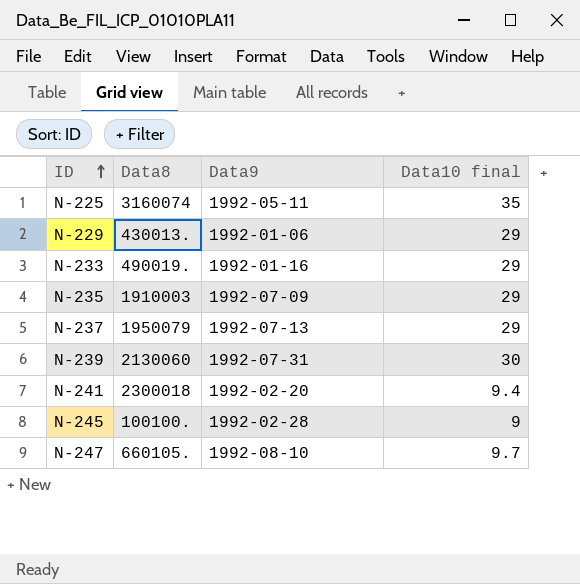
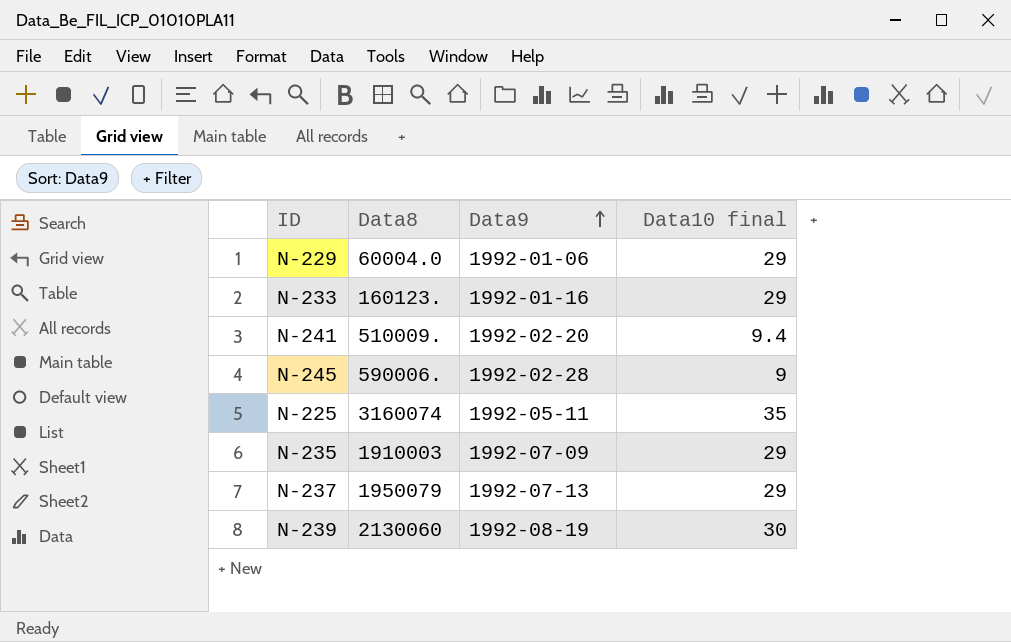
row order: ID ascending -> Data9 ascending
row N-247: 660105. | 1992-08-10 | 9.7 -> none
N-229 | Data8: 430013. -> 60004.0
N-233 | Data8: 490019. -> 160123.
N-241 | Data8: 2300018 -> 510009.
N-245 | Data8: 100100. -> 590006.
N-239 | Data9: 1992-07-31 -> 1992-08-19

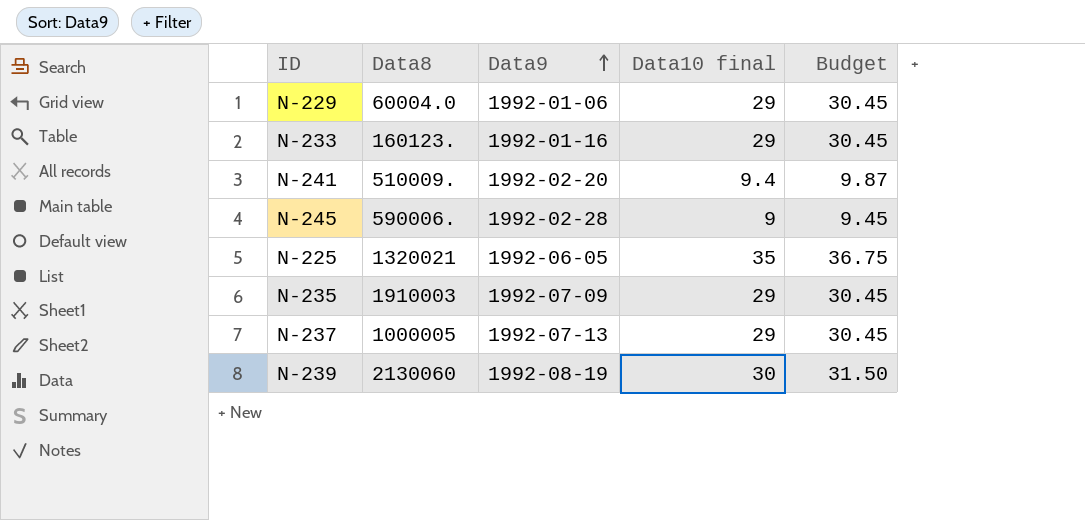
column Budget | formula: none -> [Data10 final] * 1.05
N-225 | Data8: 3160074 -> 1320021
N-225 | Data9: 1992-05-11 -> 1992-06-05
N-237 | Data8: 1950079 -> 1000005

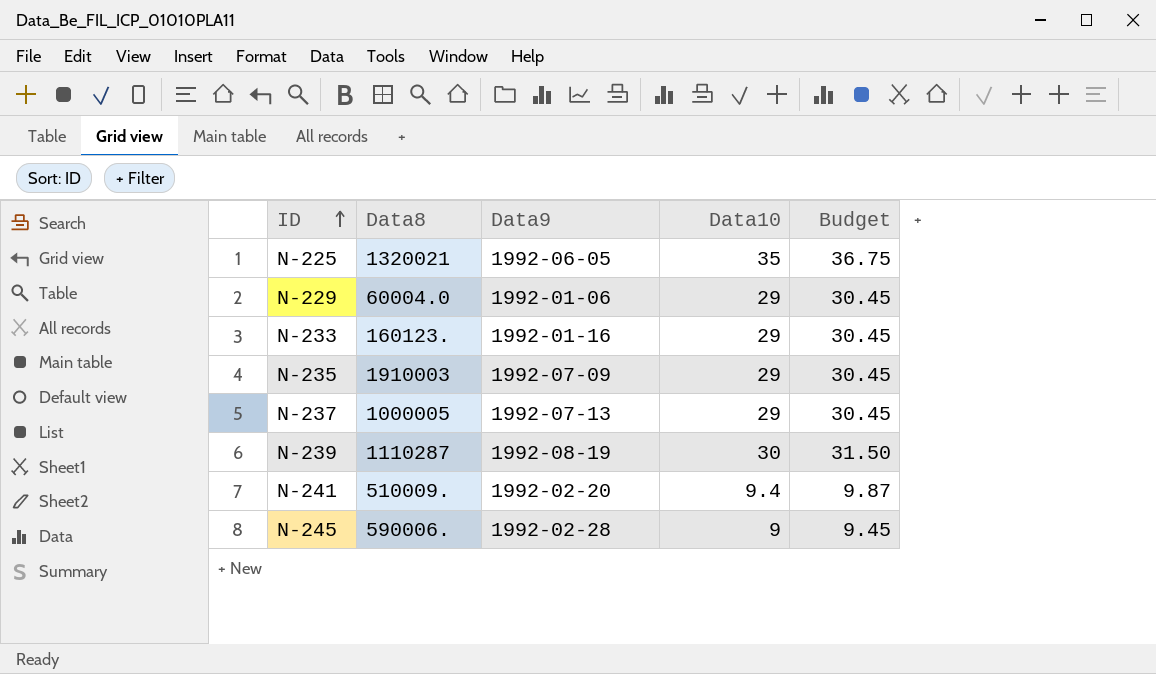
row order: Data9 ascending -> ID ascending
column name: Data10 final -> Data10
N-239 | Data8: 2130060 -> 1110287

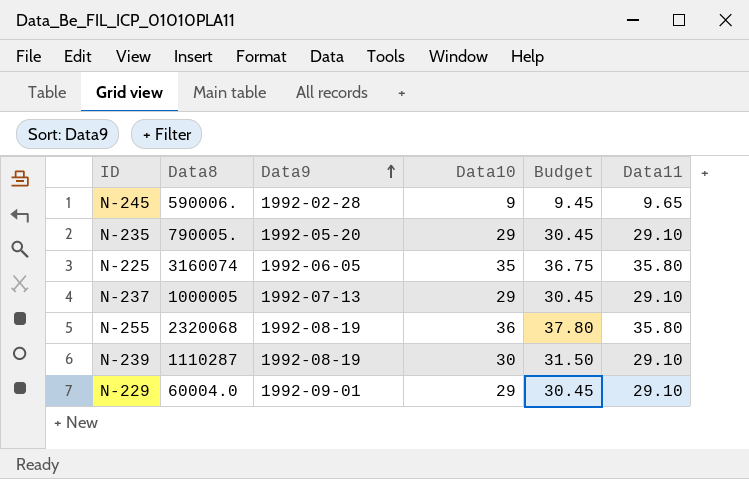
row order: ID ascending -> Data9 ascending
column Data11 | position: none -> 6
row N-233: 160123. | 1992-01-16 | 29 | 30.45 -> none
row N-241: 510009. | 1992-02-20 | 9.4 | 9.87 -> none
N-235 | Data8: 1910003 -> 790005.
N-235 | Data9: 1992-07-09 -> 1992-05-20
N-225 | Data8: 1320021 -> 3160074
row N-255: none -> 2320068 | 1992-08-19 | 36 | 37.80 | 35.80
N-229 | Data9: 1992-01-06 -> 1992-09-01

